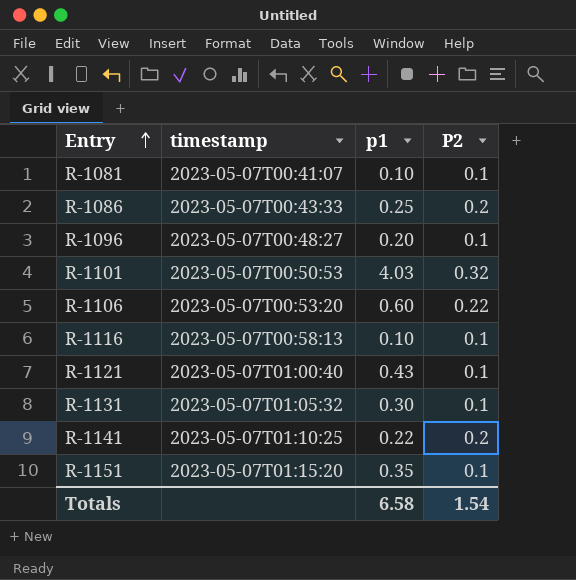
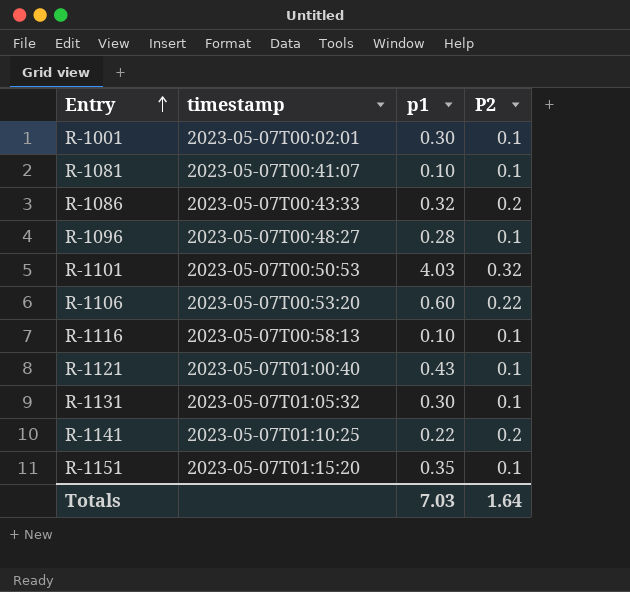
row R-1001: none -> 2023-05-07T00:02:01 | 0.30 | 0.1
R-1086 | p1: 0.25 -> 0.32
R-1096 | p1: 0.20 -> 0.28
Totals | p1: 6.58 -> 7.03
Totals | P2: 1.54 -> 1.64

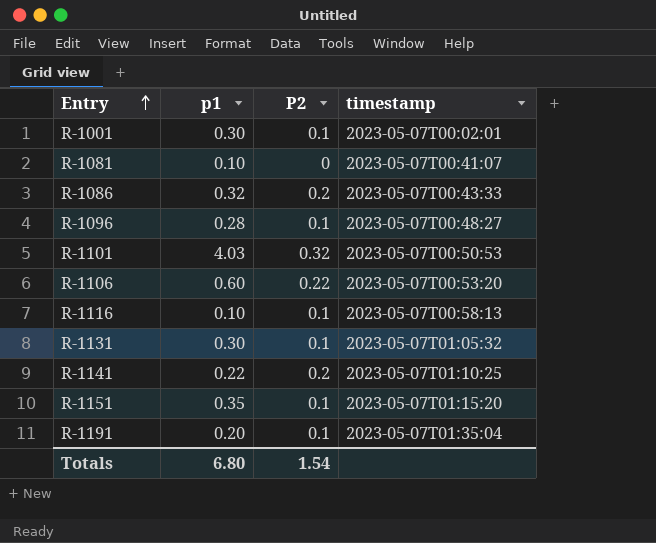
column timestamp | position: 2 -> 4
row R-1121: 2023-05-07T01:00:40 | 0.43 | 0.1 -> none
R-1081 | P2: 0.1 -> 0
row R-1191: none -> 0.20 | 0.1 | 2023-05-07T01:35:04
Totals | p1: 7.03 -> 6.80
Totals | P2: 1.64 -> 1.54

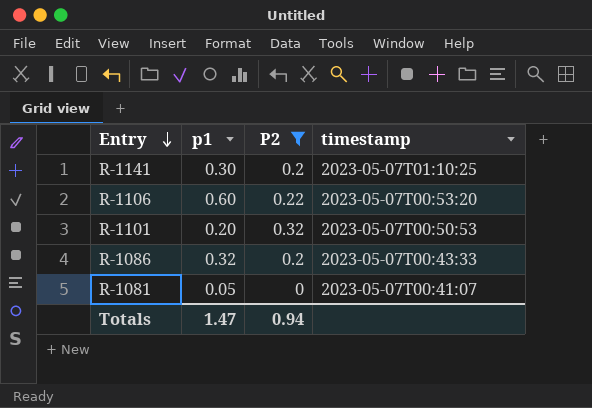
filter: none -> P2 != 0.1
row order: Entry ascending -> Entry descending
R-1141 | p1: 0.22 -> 0.30
R-1101 | p1: 4.03 -> 0.20
R-1081 | p1: 0.10 -> 0.05
Totals | p1: 6.80 -> 1.47
Totals | P2: 1.54 -> 0.94

